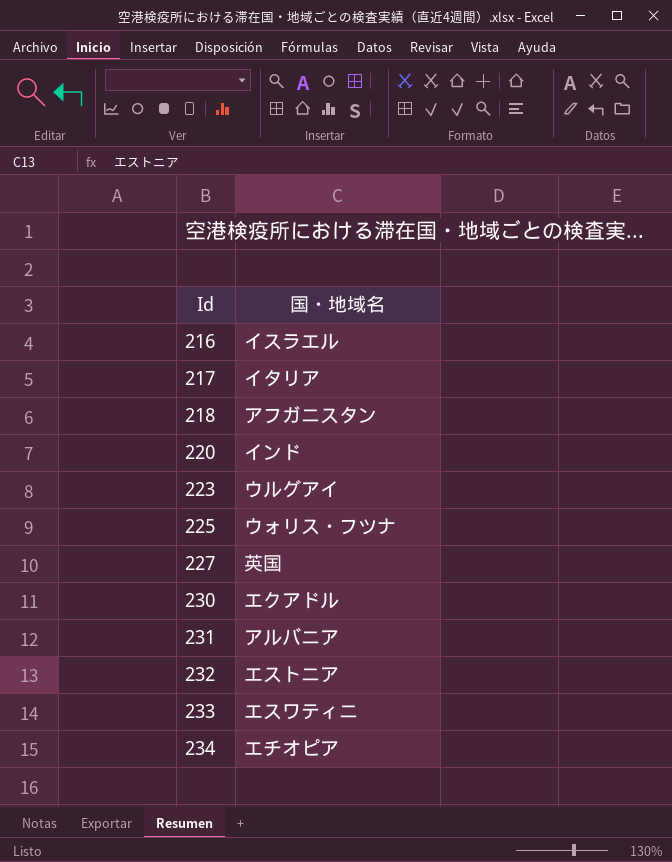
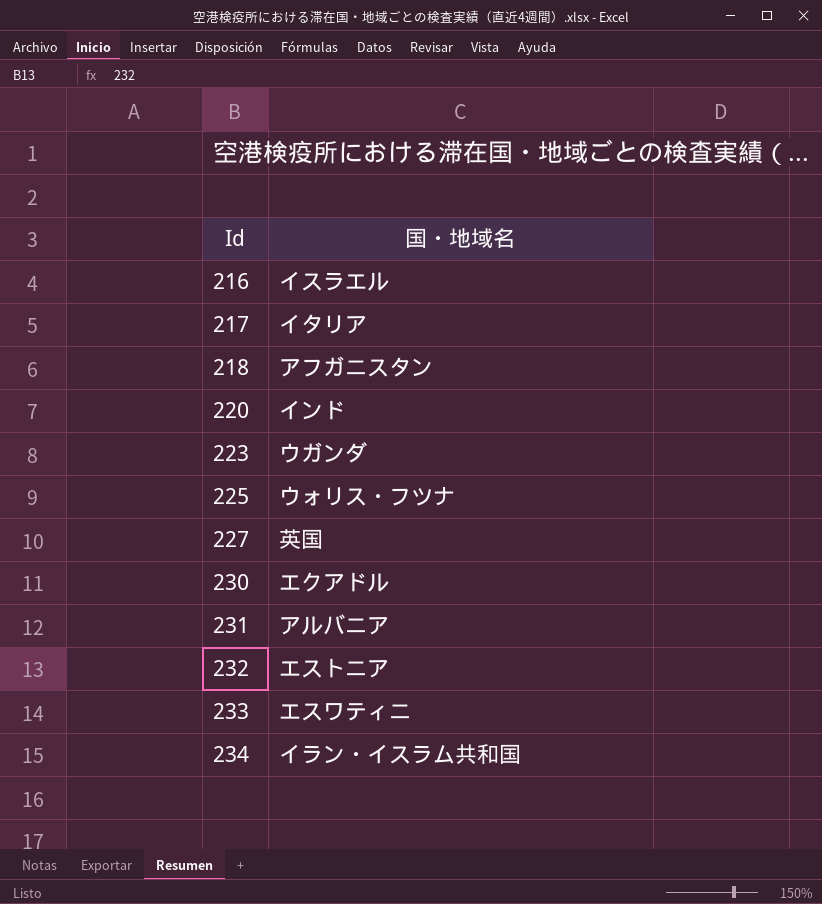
223 | 国・地域名: ウルグアイ -> ウガンダ
234 | 国・地域名: エチオピア -> イラン・イスラム共和国

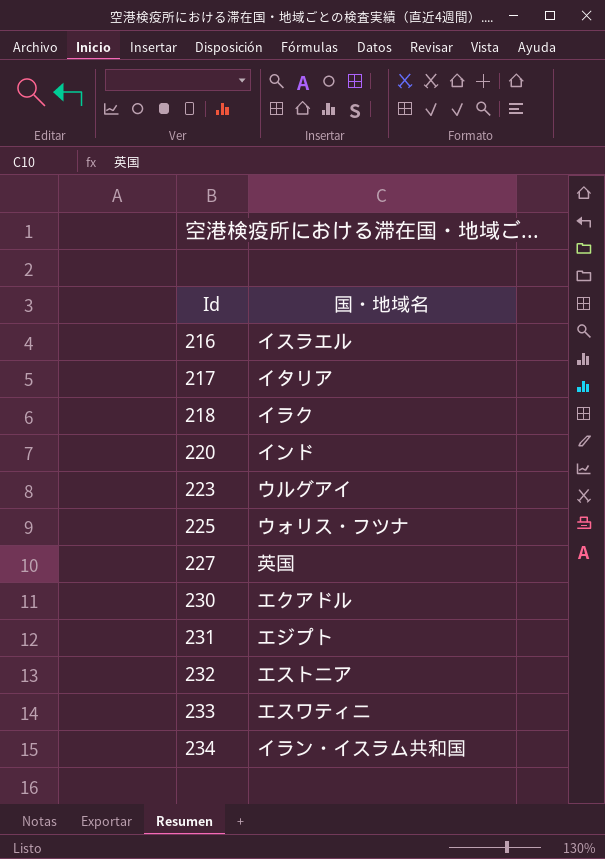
218 | 国・地域名: アフガニスタン -> イラク
223 | 国・地域名: ウガンダ -> ウルグアイ
231 | 国・地域名: アルバニア -> エジプト

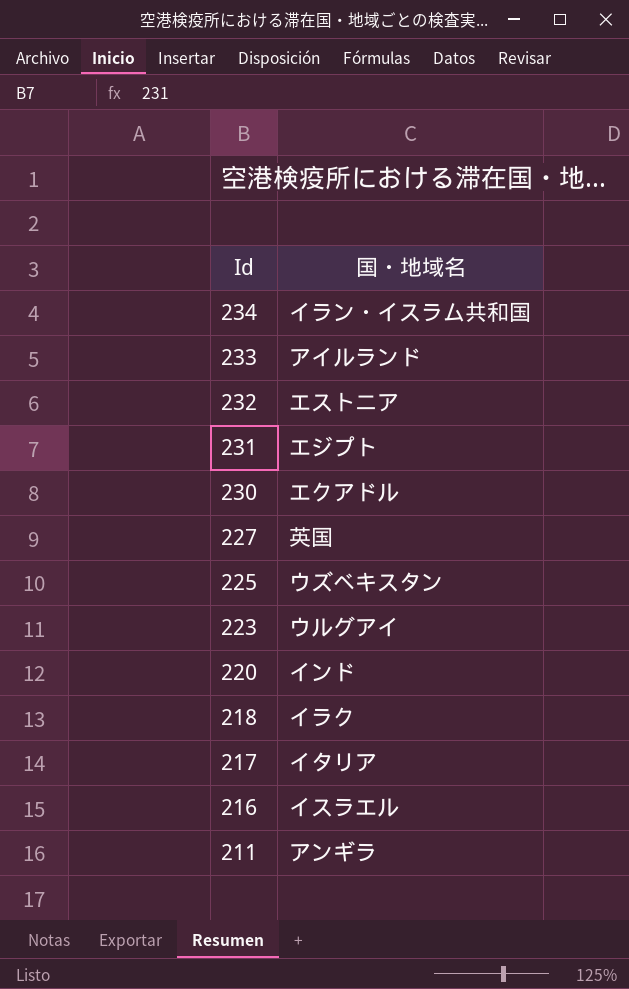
row order: Id ascending -> Id descending
233 | 国・地域名: エスワティニ -> アイルランド
225 | 国・地域名: ウォリス・フツナ -> ウズベキスタン
row 211: none -> アンギラ

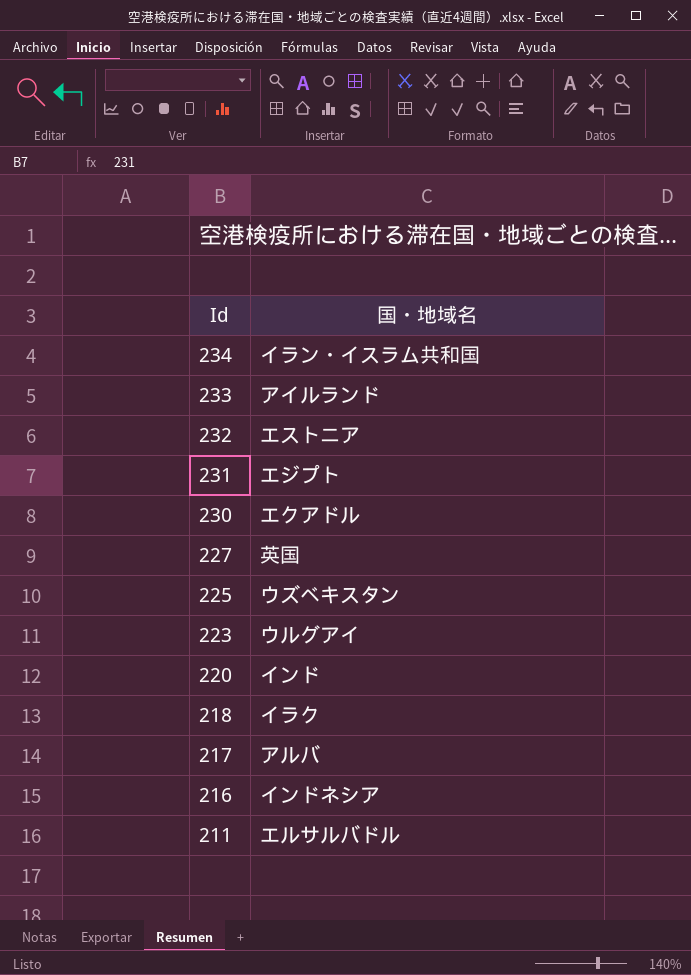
217 | 国・地域名: イタリア -> アルバ
216 | 国・地域名: イスラエル -> インドネシア
211 | 国・地域名: アンギラ -> エルサルバドル

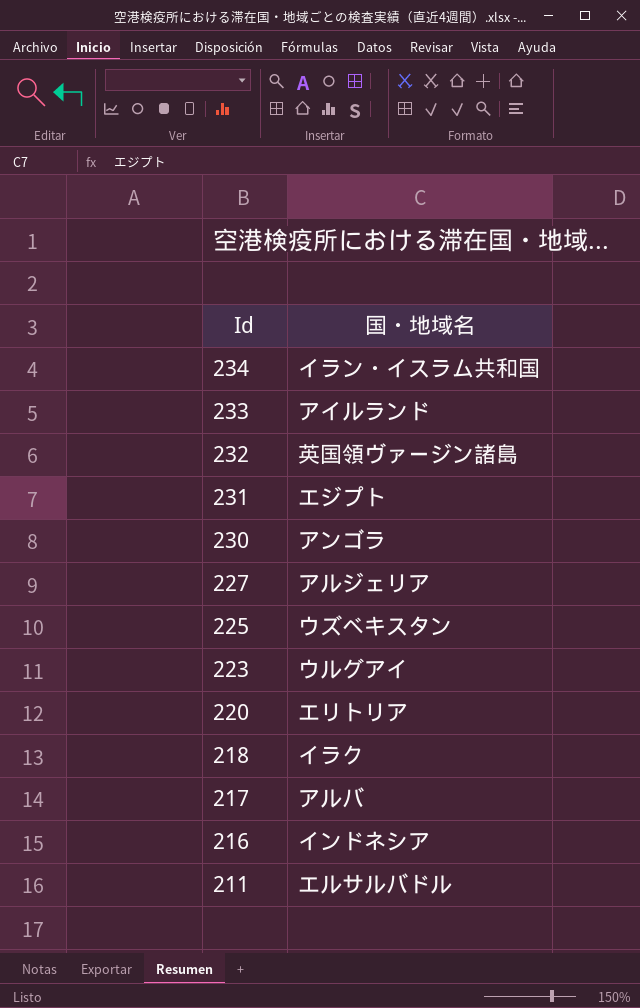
232 | 国・地域名: エストニア -> 英国領ヴァージン諸島
230 | 国・地域名: エクアドル -> アンゴラ
227 | 国・地域名: 英国 -> アルジェリア
220 | 国・地域名: インド -> エリトリア

